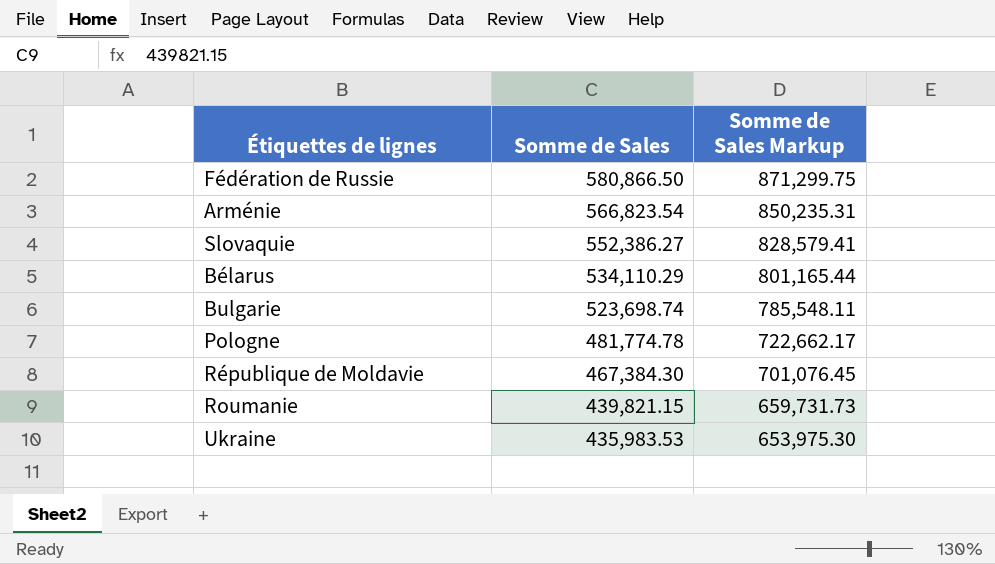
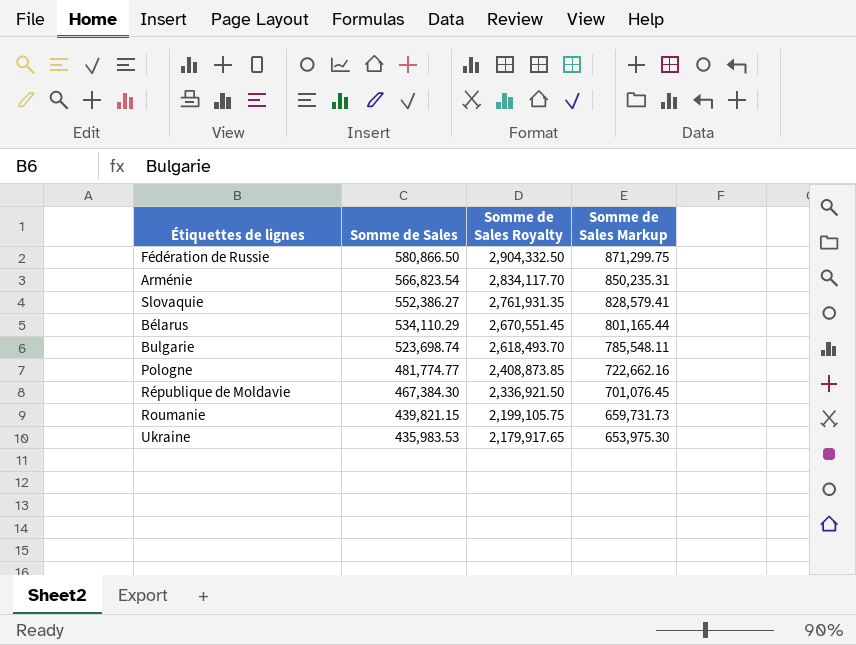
column Somme de Sales Royalty | formula: none -> [Somme de Sales] * 5
Pologne | Somme de Sales: 481,774.78 -> 481,774.77
Pologne | Somme de Sales Markup: 722,662.17 -> 722,662.16

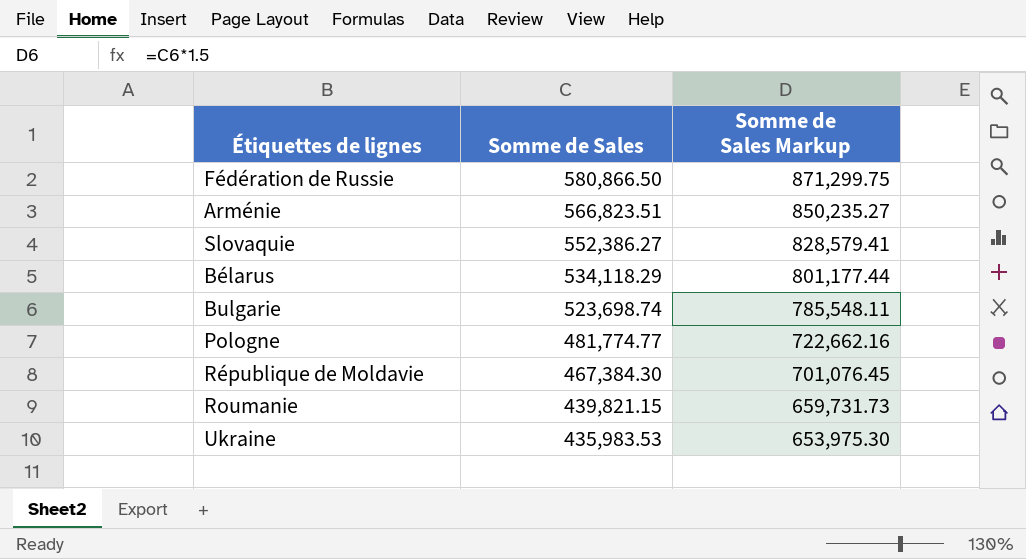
column Somme de Sales Royalty | formula: [Somme de Sales] * 5 -> none
Arménie | Somme de Sales: 566,823.54 -> 566,823.51
Arménie | Somme de Sales Markup: 850,235.31 -> 850,235.27
Bélarus | Somme de Sales: 534,110.29 -> 534,118.29
Bélarus | Somme de Sales Markup: 801,165.44 -> 801,177.44

